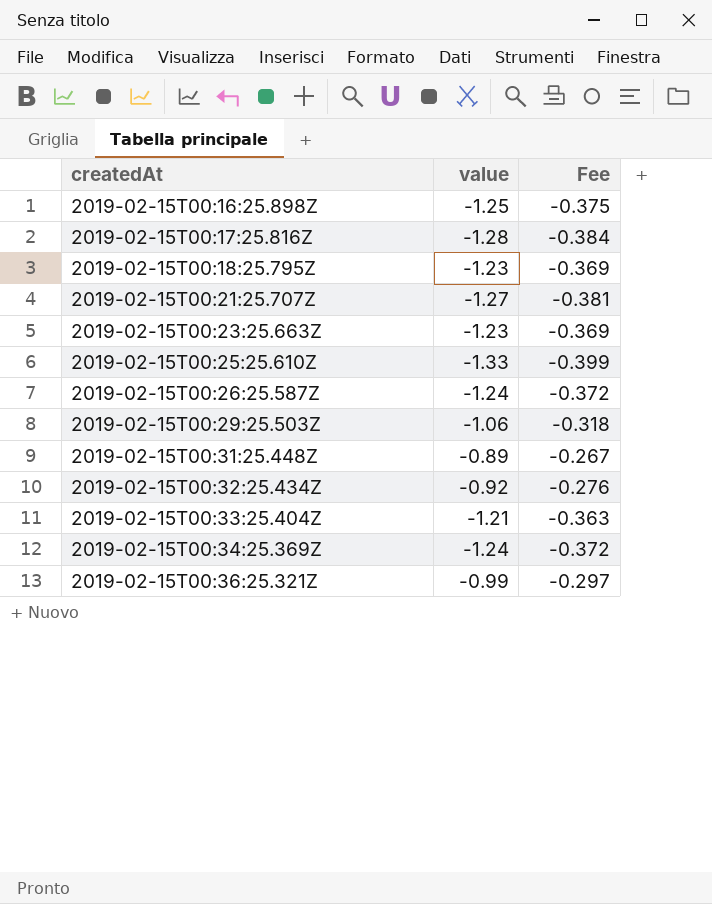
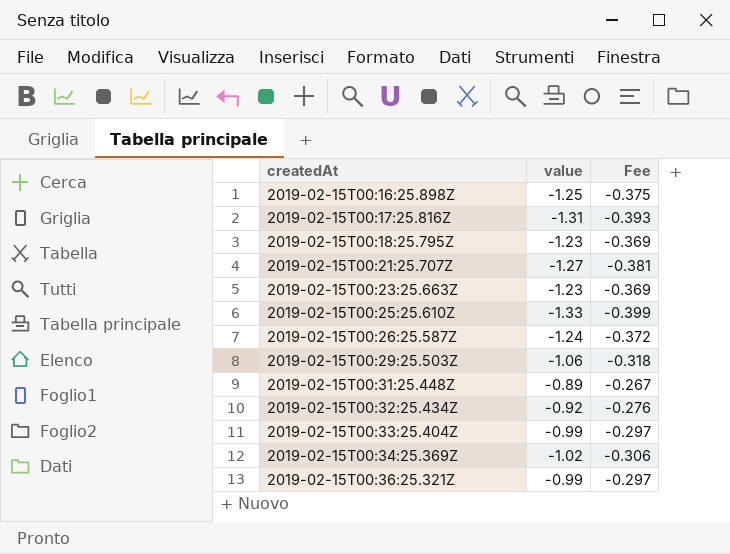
2019-02-15T00:17:25.816Z | value: -1.28 -> -1.31
2019-02-15T00:17:25.816Z | Fee: -0.384 -> -0.393
2019-02-15T00:33:25.404Z | value: -1.21 -> -0.99
2019-02-15T00:33:25.404Z | Fee: -0.363 -> -0.297
2019-02-15T00:34:25.369Z | value: -1.24 -> -1.02
2019-02-15T00:34:25.369Z | Fee: -0.372 -> -0.306

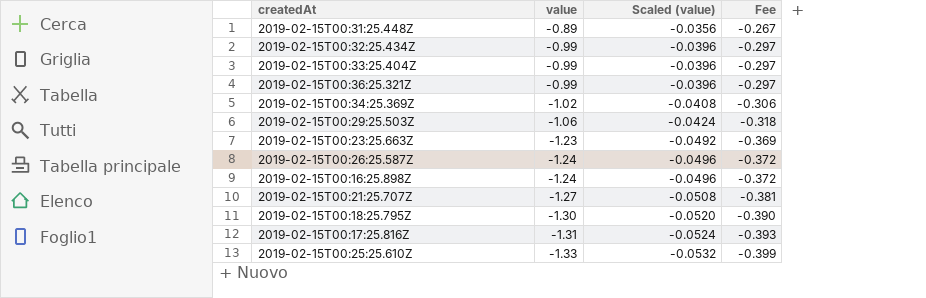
row order: createdAt ascending -> value descending
column Scaled (value) | formula: none -> [value] * 0.04
2019-02-15T00:32:25.434Z | value: -0.92 -> -0.99
2019-02-15T00:32:25.434Z | Fee: -0.276 -> -0.297
2019-02-15T00:16:25.898Z | value: -1.25 -> -1.24
2019-02-15T00:16:25.898Z | Fee: -0.375 -> -0.372
2019-02-15T00:18:25.795Z | value: -1.23 -> -1.30
2019-02-15T00:18:25.795Z | Fee: -0.369 -> -0.390

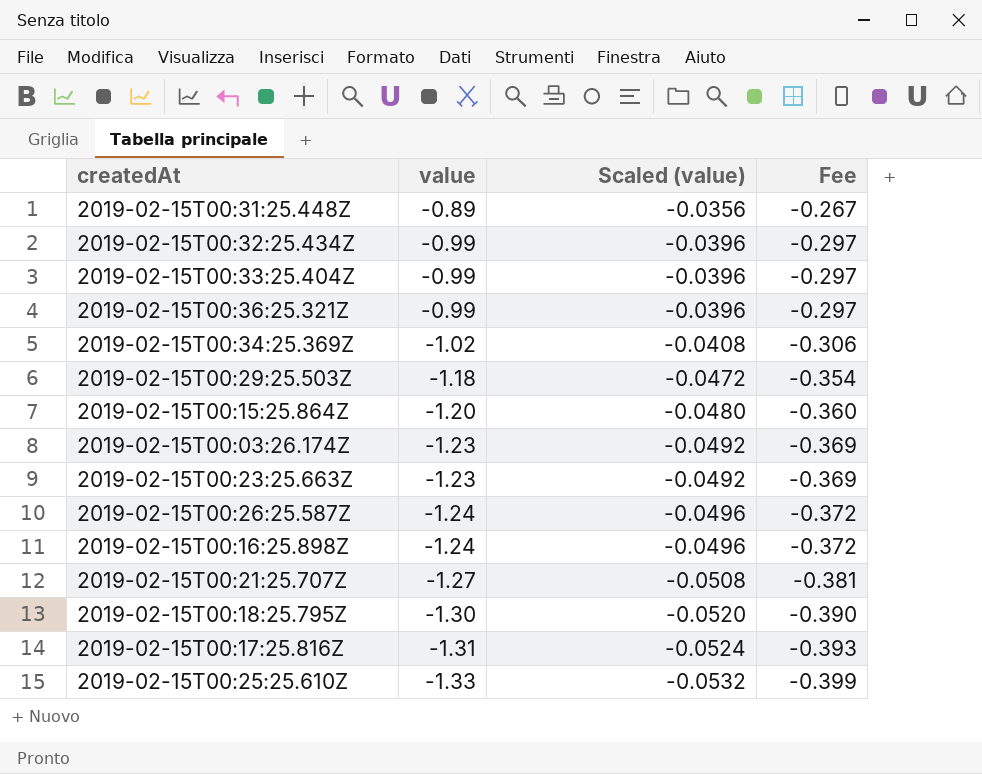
2019-02-15T00:29:25.503Z | value: -1.06 -> -1.18
2019-02-15T00:29:25.503Z | Scaled (value): -0.0424 -> -0.0472
2019-02-15T00:29:25.503Z | Fee: -0.318 -> -0.354
row 2019-02-15T00:15:25.864Z: none -> -1.20 | -0.0480 | -0.360
row 2019-02-15T00:03:26.174Z: none -> -1.23 | -0.0492 | -0.369

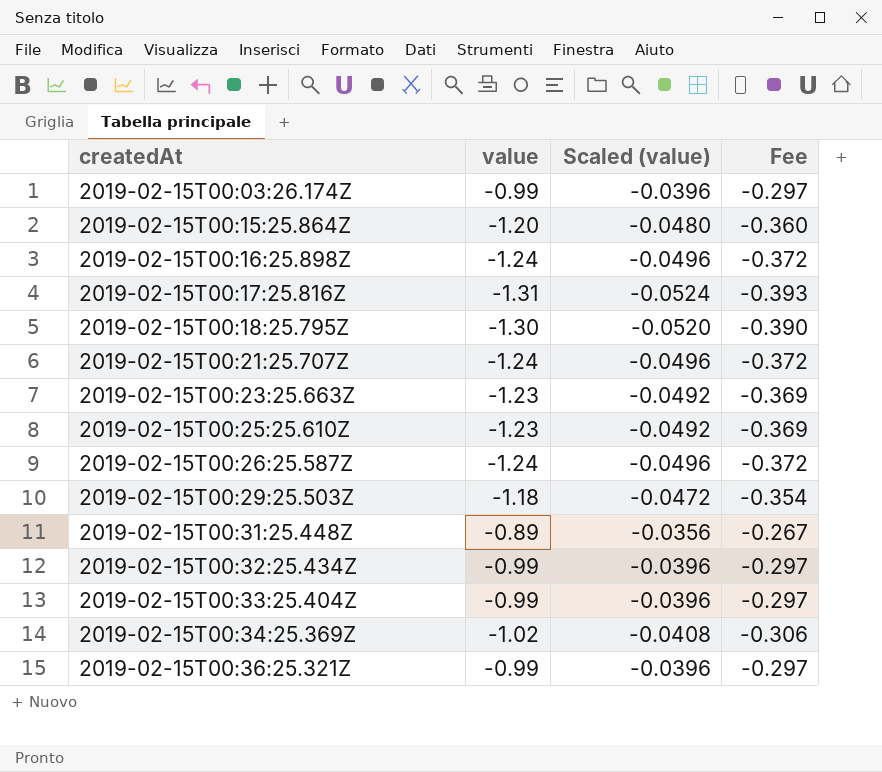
row order: value descending -> createdAt ascending
2019-02-15T00:03:26.174Z | value: -1.23 -> -0.99
2019-02-15T00:03:26.174Z | Scaled (value): -0.0492 -> -0.0396
2019-02-15T00:03:26.174Z | Fee: -0.369 -> -0.297
2019-02-15T00:21:25.707Z | value: -1.27 -> -1.24
2019-02-15T00:21:25.707Z | Scaled (value): -0.0508 -> -0.0496
2019-02-15T00:21:25.707Z | Fee: -0.381 -> -0.372
2019-02-15T00:25:25.610Z | value: -1.33 -> -1.23
2019-02-15T00:25:25.610Z | Scaled (value): -0.0532 -> -0.0492
2019-02-15T00:25:25.610Z | Fee: -0.399 -> -0.369

